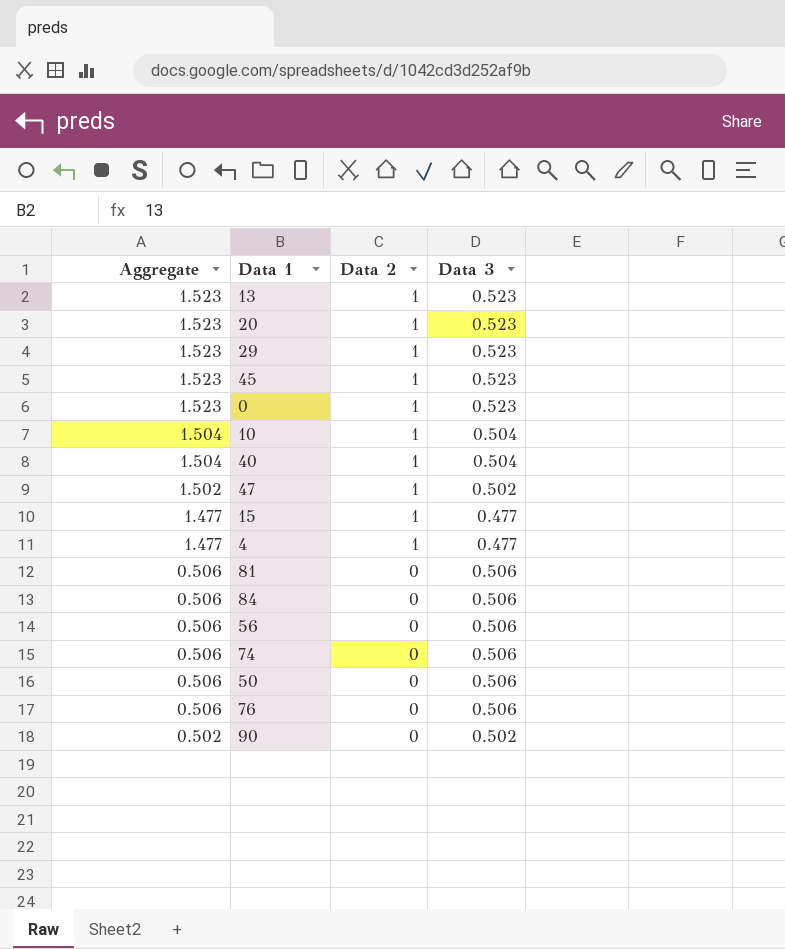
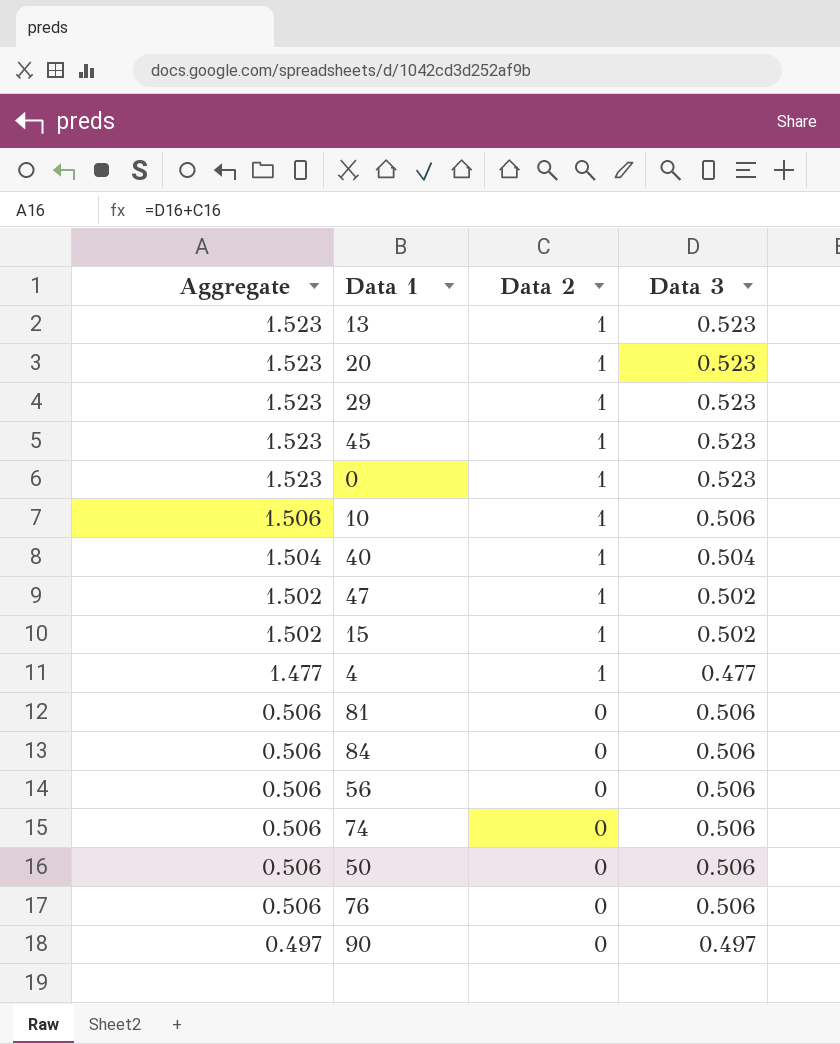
10 | Aggregate: 1.504 -> 1.506
10 | Data 3: 0.504 -> 0.506
15 | Aggregate: 1.477 -> 1.502
15 | Data 3: 0.477 -> 0.502
90 | Aggregate: 0.502 -> 0.497
90 | Data 3: 0.502 -> 0.497

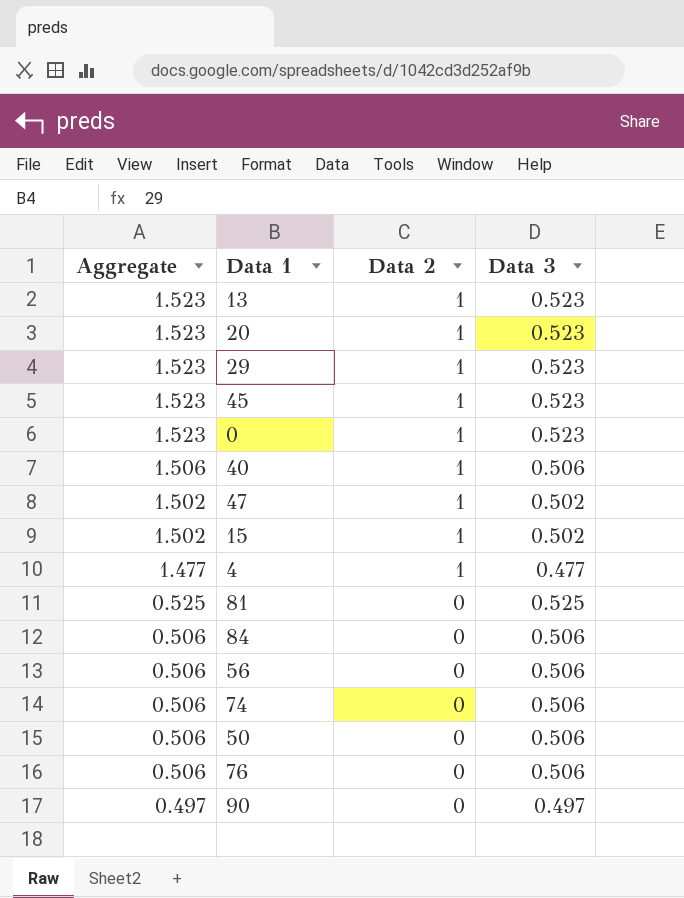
row 10: 1.506 | 1 | 0.506 -> none
40 | Aggregate: 1.504 -> 1.506
40 | Data 3: 0.504 -> 0.506
81 | Aggregate: 0.506 -> 0.525
81 | Data 3: 0.506 -> 0.525

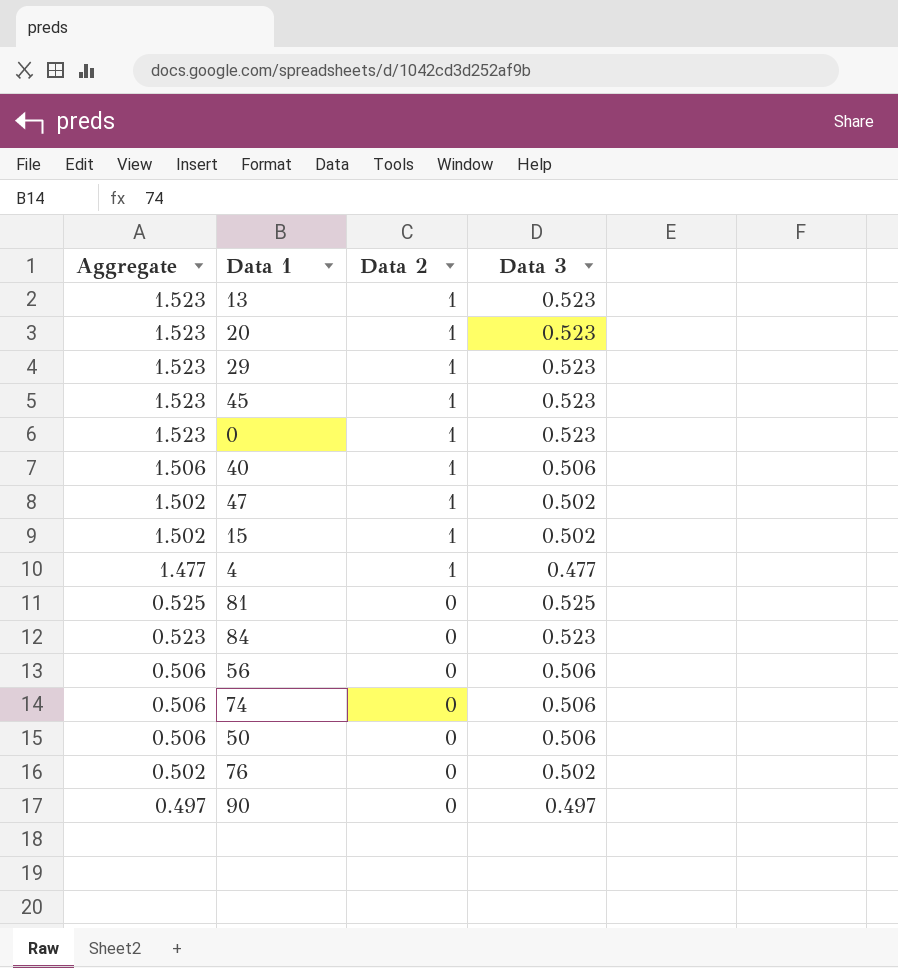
84 | Aggregate: 0.506 -> 0.523
84 | Data 3: 0.506 -> 0.523
76 | Aggregate: 0.506 -> 0.502
76 | Data 3: 0.506 -> 0.502

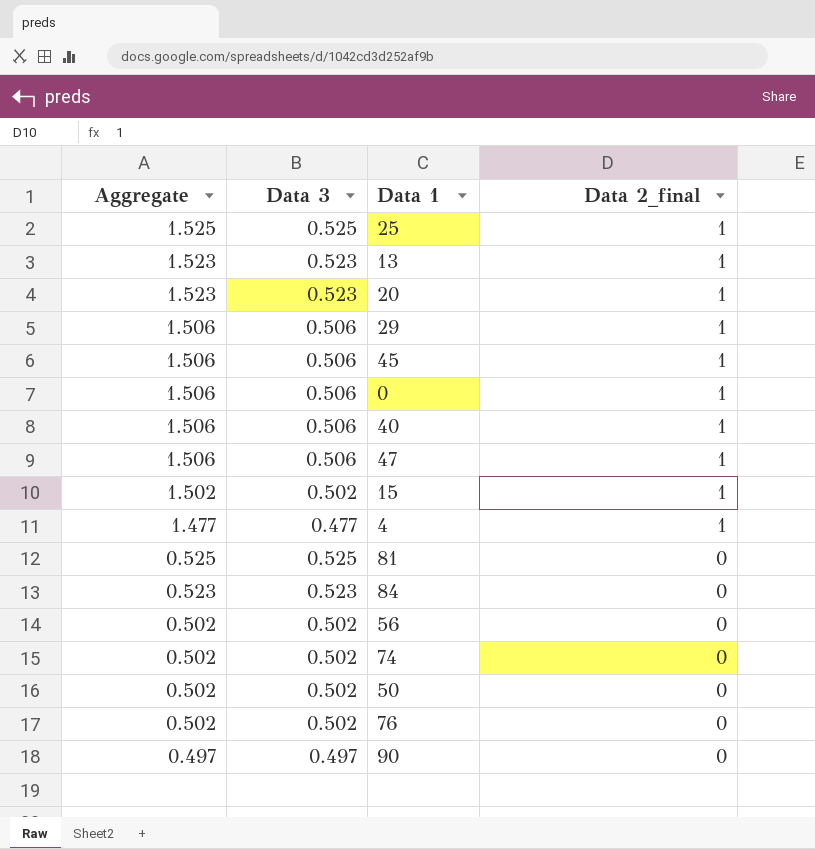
column Data 3 | position: 4 -> 2
column name: Data 2 -> Data 2_final
row 25: none -> 1.525 | 0.525 | 1
29 | Aggregate: 1.523 -> 1.506
29 | Data 3: 0.523 -> 0.506
45 | Aggregate: 1.523 -> 1.506
45 | Data 3: 0.523 -> 0.506
0 | Aggregate: 1.523 -> 1.506
0 | Data 3: 0.523 -> 0.506
47 | Aggregate: 1.502 -> 1.506
47 | Data 3: 0.502 -> 0.506
56 | Aggregate: 0.506 -> 0.502
56 | Data 3: 0.506 -> 0.502
74 | Aggregate: 0.506 -> 0.502
74 | Data 3: 0.506 -> 0.502
50 | Aggregate: 0.506 -> 0.502
50 | Data 3: 0.506 -> 0.502

